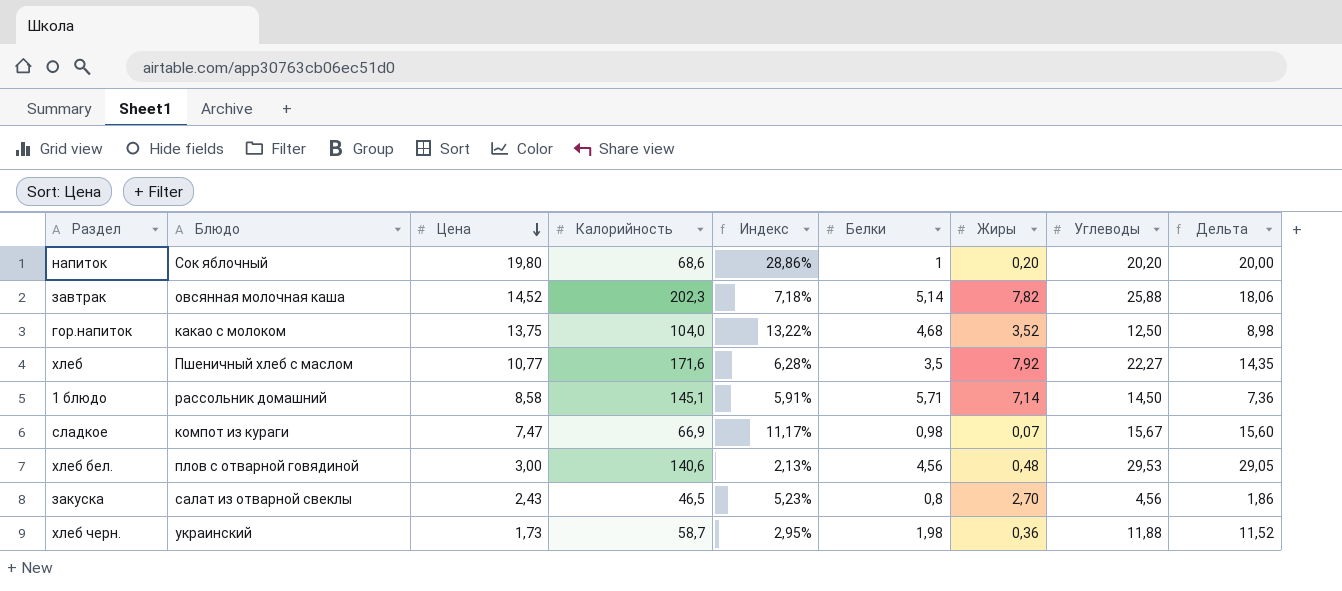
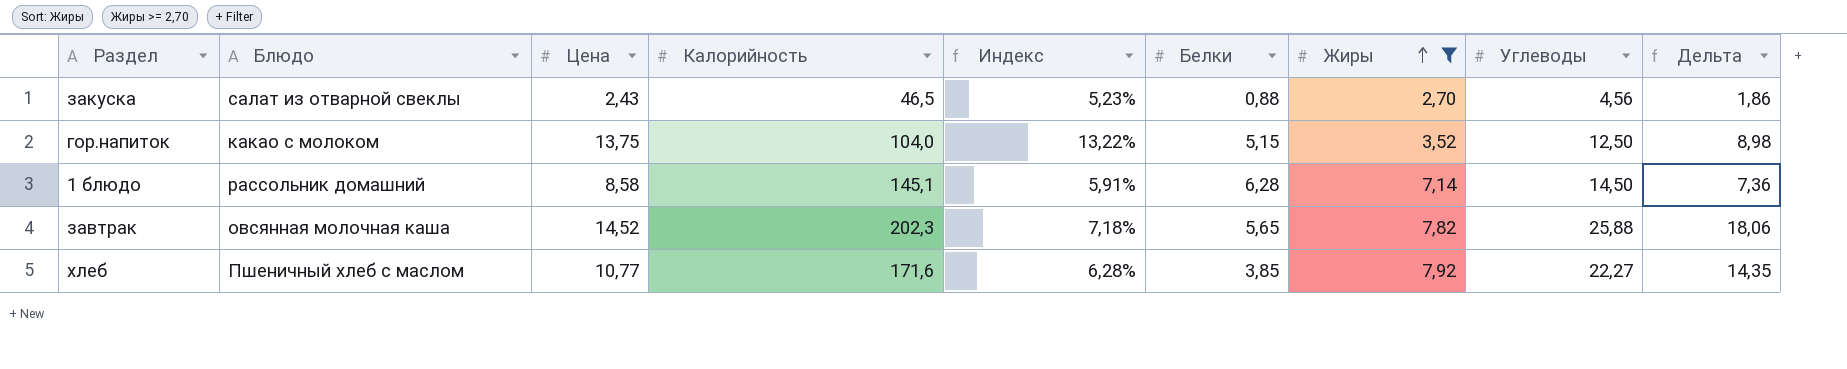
filter: none -> Жиры >= 2,70
row order: Цена descending -> Жиры ascending
закуска | Белки: 0,8 -> 0,88
гор.напиток | Белки: 4,68 -> 5,15
1 блюдо | Белки: 5,71 -> 6,28
завтрак | Белки: 5,14 -> 5,65
хлеб | Белки: 3,5 -> 3,85

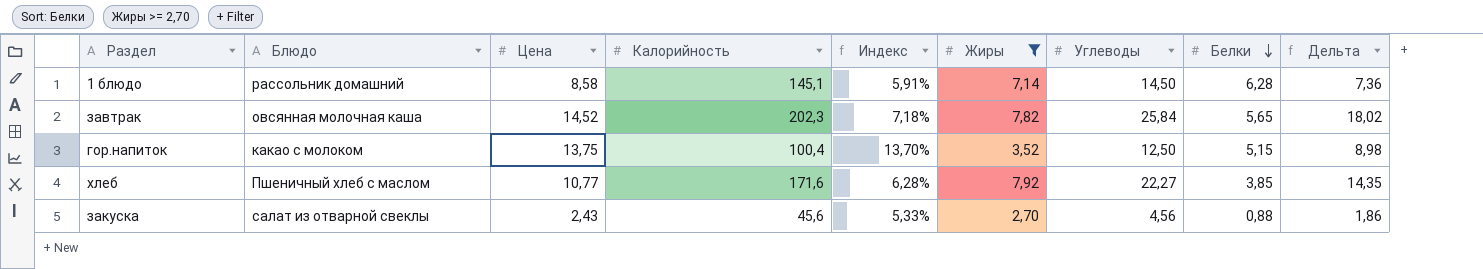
row order: Жиры ascending -> Белки descending
column Белки | position: 6 -> 8
завтрак | Углеводы: 25,88 -> 25,84
завтрак | Дельта: 18,06 -> 18,02
гор.напиток | Калорийность: 104,0 -> 100,4
гор.напиток | Индекс: 13,22% -> 13,70%
закуска | Калорийность: 46,5 -> 45,6
закуска | Индекс: 5,23% -> 5,33%

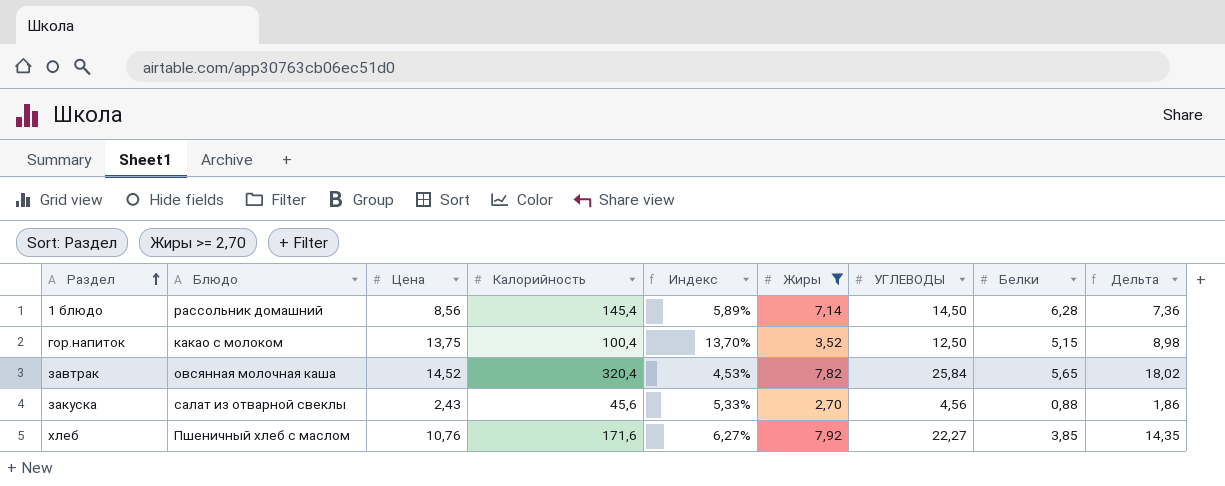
row order: Белки descending -> Раздел ascending
column name: Углеводы -> УГЛЕВОДЫ
1 блюдо | Цена: 8,58 -> 8,56
1 блюдо | Калорийность: 145,1 -> 145,4
1 блюдо | Индекс: 5,91% -> 5,89%
завтрак | Калорийность: 202,3 -> 320,4
завтрак | Индекс: 7,18% -> 4,53%
хлеб | Цена: 10,77 -> 10,76
хлеб | Индекс: 6,28% -> 6,27%

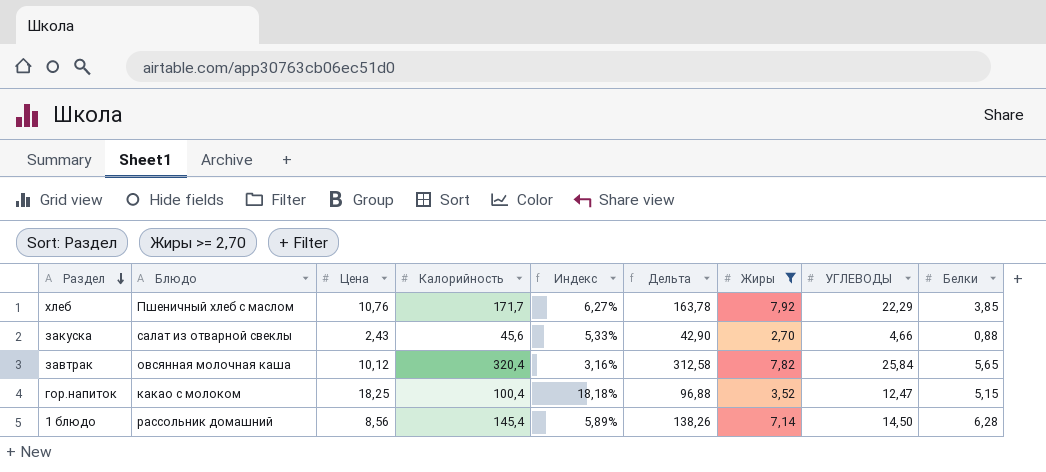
row order: Раздел ascending -> Раздел descending
column Дельта | formula: [УГЛЕВОДЫ] - [Жиры] -> [Калорийность] - [Жиры]
column Дельта | position: 9 -> 6
хлеб | Калорийность: 171,6 -> 171,7
хлеб | УГЛЕВОДЫ: 22,27 -> 22,29
закуска | УГЛЕВОДЫ: 4,56 -> 4,66
завтрак | Цена: 14,52 -> 10,12
завтрак | Индекс: 4,53% -> 3,16%
гор.напиток | Цена: 13,75 -> 18,25
гор.напиток | Индекс: 13,70% -> 18,18%
гор.напиток | УГЛЕВОДЫ: 12,50 -> 12,47

